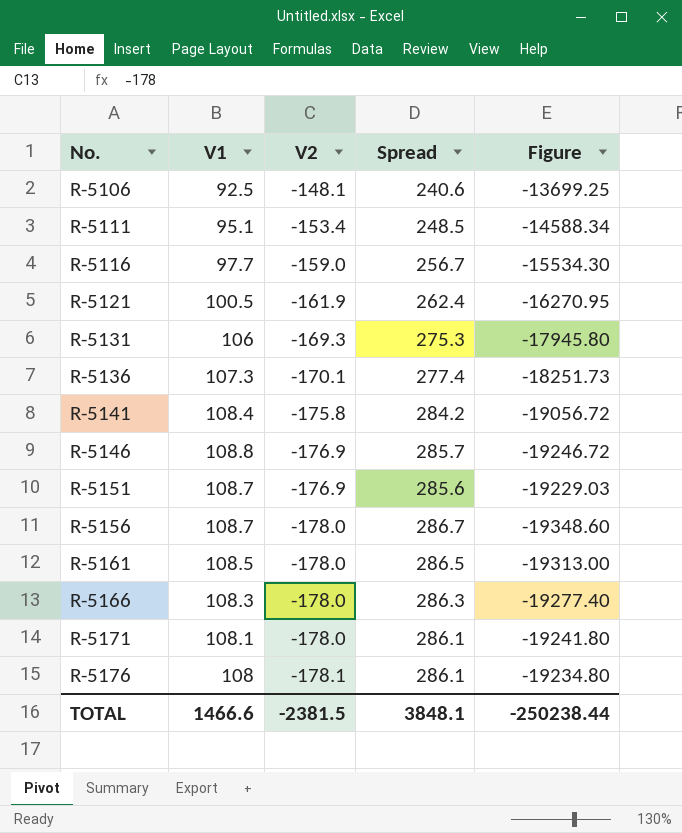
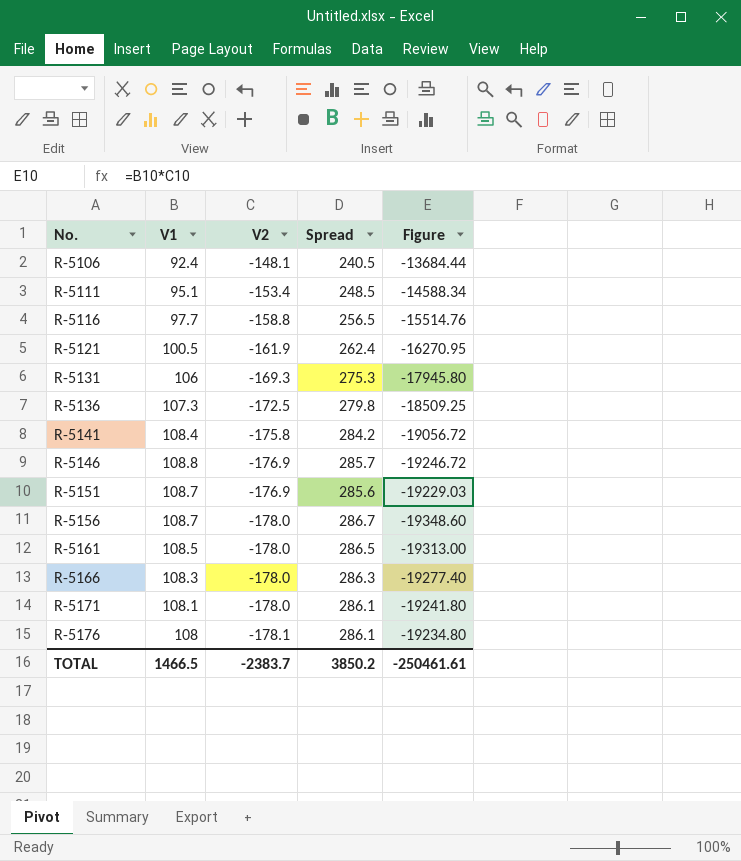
R-5106 | V1: 92.5 -> 92.4
R-5106 | Spread: 240.6 -> 240.5
R-5106 | Figure: -13699.25 -> -13684.44
R-5116 | V2: -159.0 -> -158.8
R-5116 | Spread: 256.7 -> 256.5
R-5116 | Figure: -15534.30 -> -15514.76
R-5136 | V2: -170.1 -> -172.5
R-5136 | Spread: 277.4 -> 279.8
R-5136 | Figure: -18251.73 -> -18509.25
TOTAL | V1: 1466.6 -> 1466.5
TOTAL | V2: -2381.5 -> -2383.7
TOTAL | Spread: 3848.1 -> 3850.2
TOTAL | Figure: -250238.44 -> -250461.61

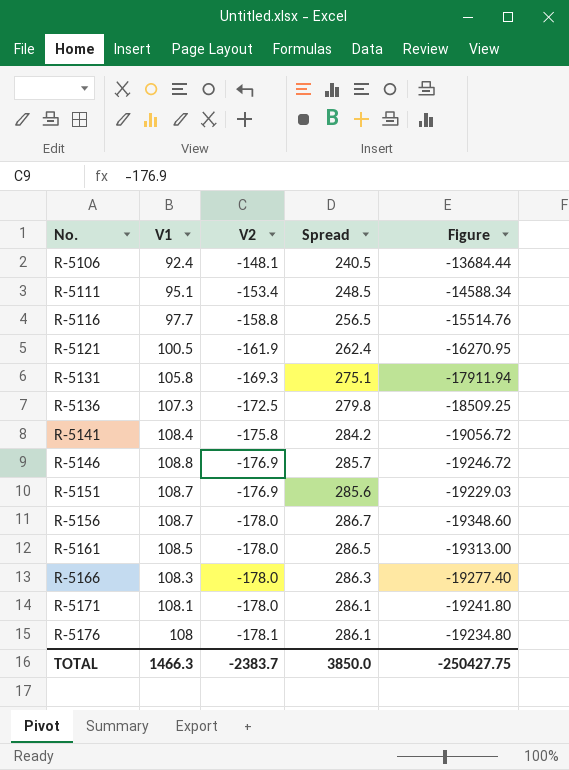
R-5131 | V1: 106 -> 105.8
R-5131 | Spread: 275.3 -> 275.1
R-5131 | Figure: -17945.80 -> -17911.94
TOTAL | V1: 1466.5 -> 1466.3
TOTAL | Spread: 3850.2 -> 3850.0
TOTAL | Figure: -250461.61 -> -250427.75

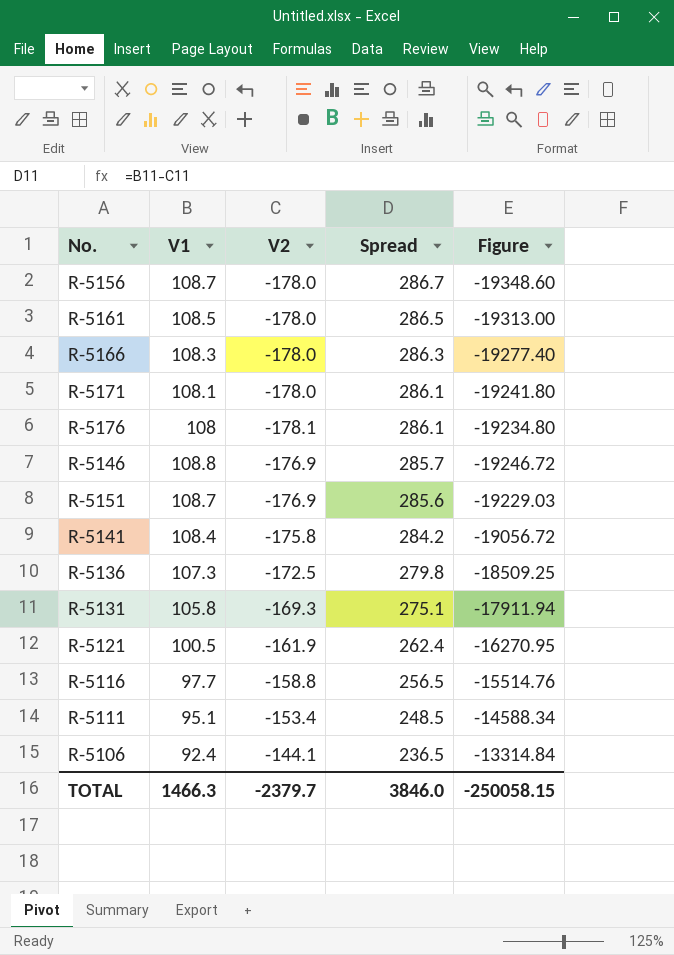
row order: No. ascending -> Spread descending
R-5106 | V2: -148.1 -> -144.1
R-5106 | Spread: 240.5 -> 236.5
R-5106 | Figure: -13684.44 -> -13314.84
TOTAL | V2: -2383.7 -> -2379.7
TOTAL | Spread: 3850.0 -> 3846.0
TOTAL | Figure: -250427.75 -> -250058.15

